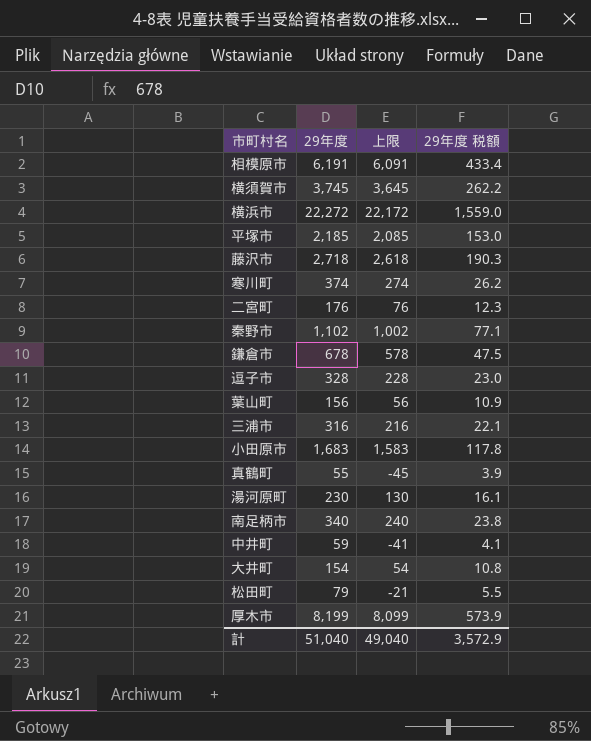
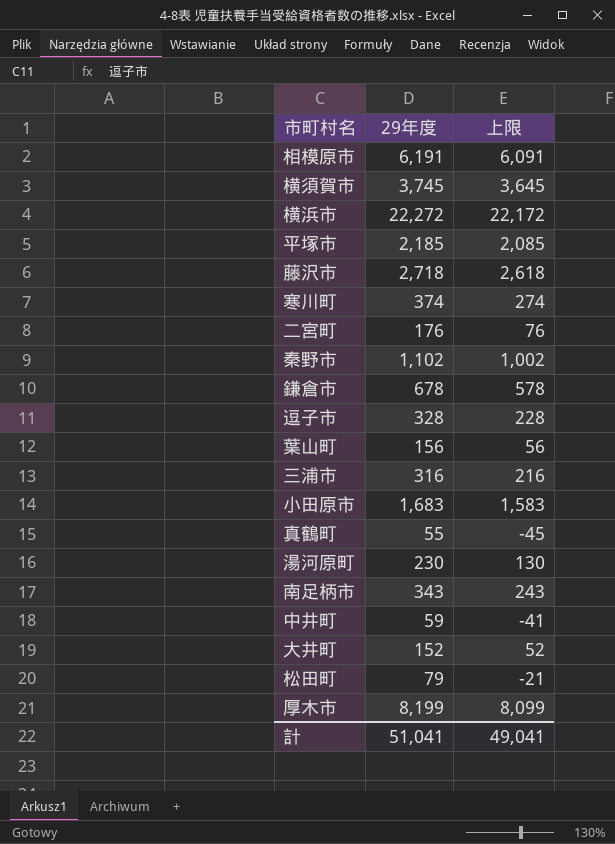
column 29年度 税額 | formula: [29年度] * 0.07 -> none
南足柄市 | 29年度: 340 -> 343
南足柄市 | 上限: 240 -> 243
大井町 | 29年度: 154 -> 152
大井町 | 上限: 54 -> 52
計 | 29年度: 51,040 -> 51,041
計 | 上限: 49,040 -> 49,041

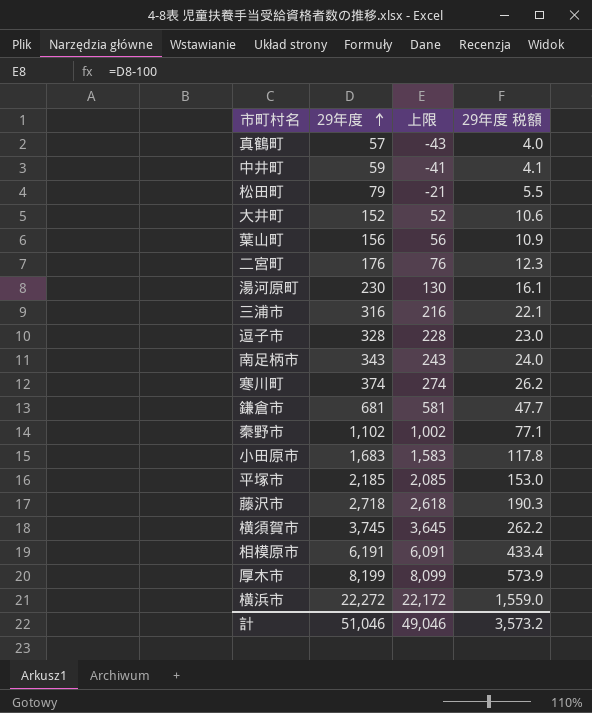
row order: none -> 29年度 ascending
column 29年度 税額 | formula: none -> [29年度] * 0.07
真鶴町 | 29年度: 55 -> 57
真鶴町 | 上限: -45 -> -43
鎌倉市 | 29年度: 678 -> 681
鎌倉市 | 上限: 578 -> 581
計 | 29年度: 51,041 -> 51,046
計 | 上限: 49,041 -> 49,046

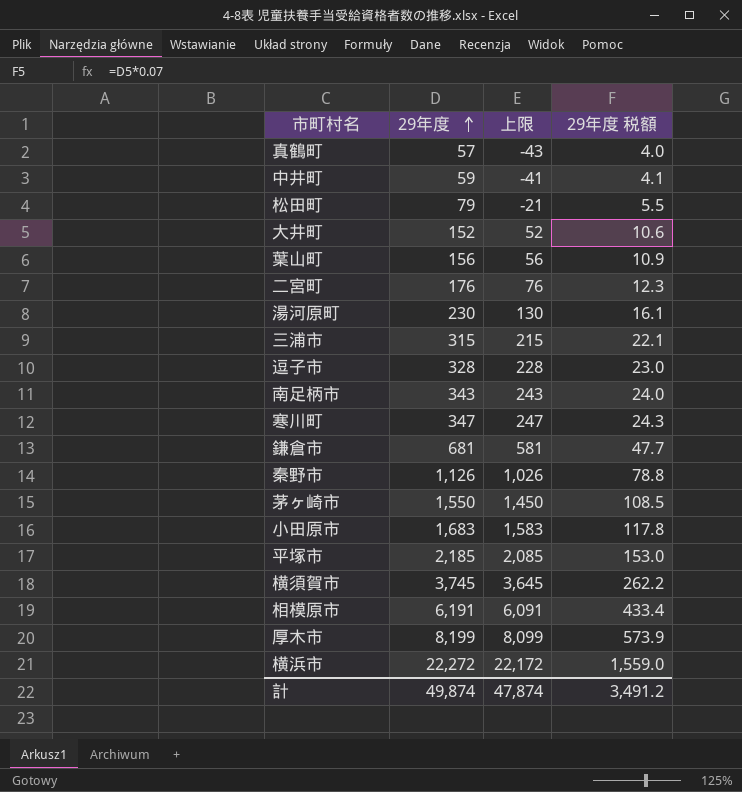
row 藤沢市: 2,718 | 2,618 | 190.3 -> none
三浦市 | 29年度: 316 -> 315
三浦市 | 上限: 216 -> 215
寒川町 | 29年度: 374 -> 347
寒川町 | 上限: 274 -> 247
寒川町 | 29年度 税額: 26.2 -> 24.3
秦野市 | 29年度: 1,102 -> 1,126
秦野市 | 上限: 1,002 -> 1,026
秦野市 | 29年度 税額: 77.1 -> 78.8
row 茅ヶ崎市: none -> 1,550 | 1,450 | 108.5
計 | 29年度: 51,046 -> 49,874
計 | 上限: 49,046 -> 47,874
計 | 29年度 税額: 3,573.2 -> 3,491.2

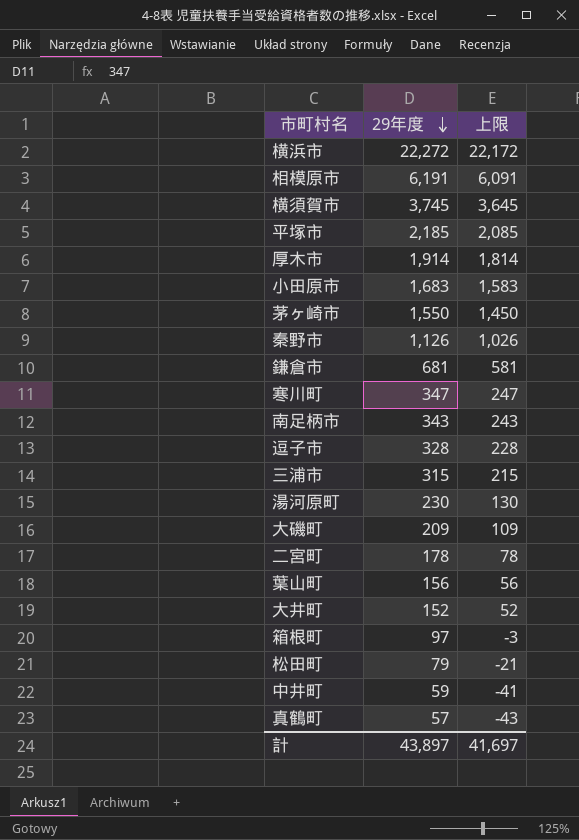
row order: 29年度 ascending -> 29年度 descending
column 29年度 税額 | formula: [29年度] * 0.07 -> none
厚木市 | 29年度: 8,199 -> 1,914
厚木市 | 上限: 8,099 -> 1,814
row 大磯町: none -> 209 | 109
二宮町 | 29年度: 176 -> 178
二宮町 | 上限: 76 -> 78
row 箱根町: none -> 97 | -3
計 | 29年度: 49,874 -> 43,897
計 | 上限: 47,874 -> 41,697

